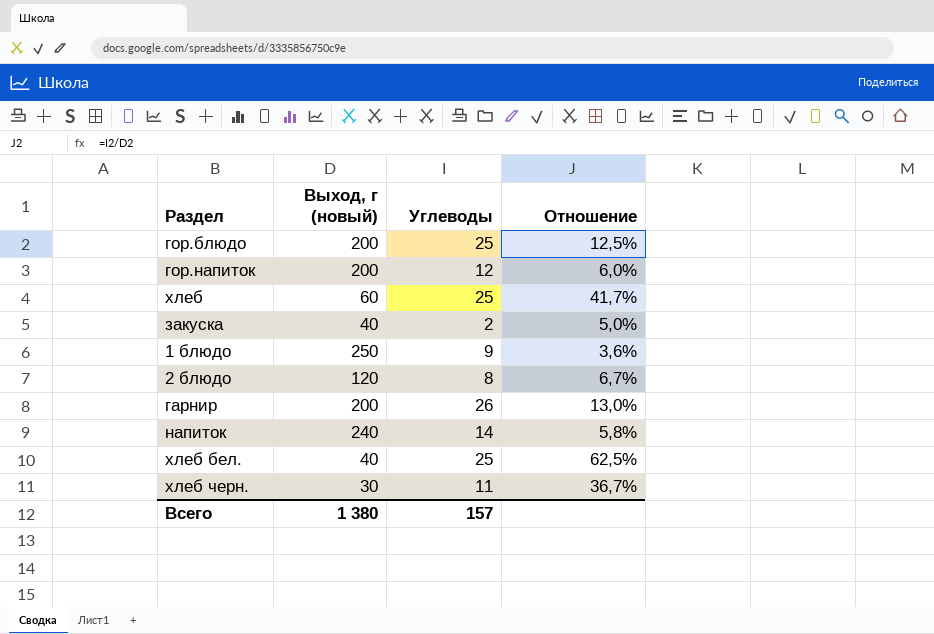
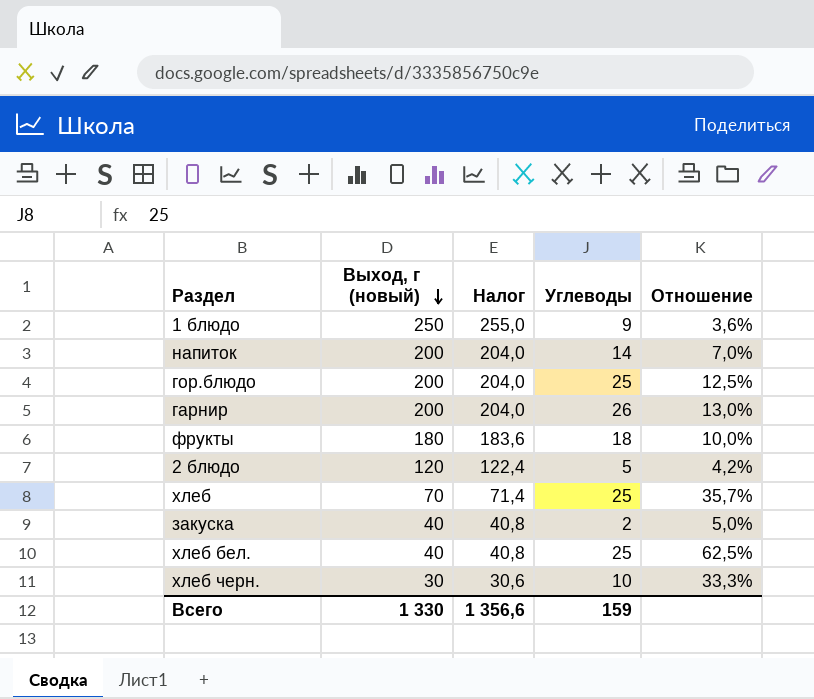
row order: none -> Выход, г (новый) descending
column Налог | formula: none -> [Выход, г (новый)] * 1,02
row гор.напиток: 200 | 12 | 6,0% -> none
напиток | Выход, г (новый): 240 -> 200
напиток | Отношение: 5,8% -> 7,0%
row фрукты: none -> 180 | 183,6 | 18 | 10,0%
2 блюдо | Углеводы: 8 -> 5
2 блюдо | Отношение: 6,7% -> 4,2%
хлеб | Выход, г (новый): 60 -> 70
хлеб | Отношение: 41,7% -> 35,7%
хлеб черн. | Углеводы: 11 -> 10
хлеб черн. | Отношение: 36,7% -> 33,3%
Всего | Выход, г (новый): 1 380 -> 1 330
Всего | Углеводы: 157 -> 159

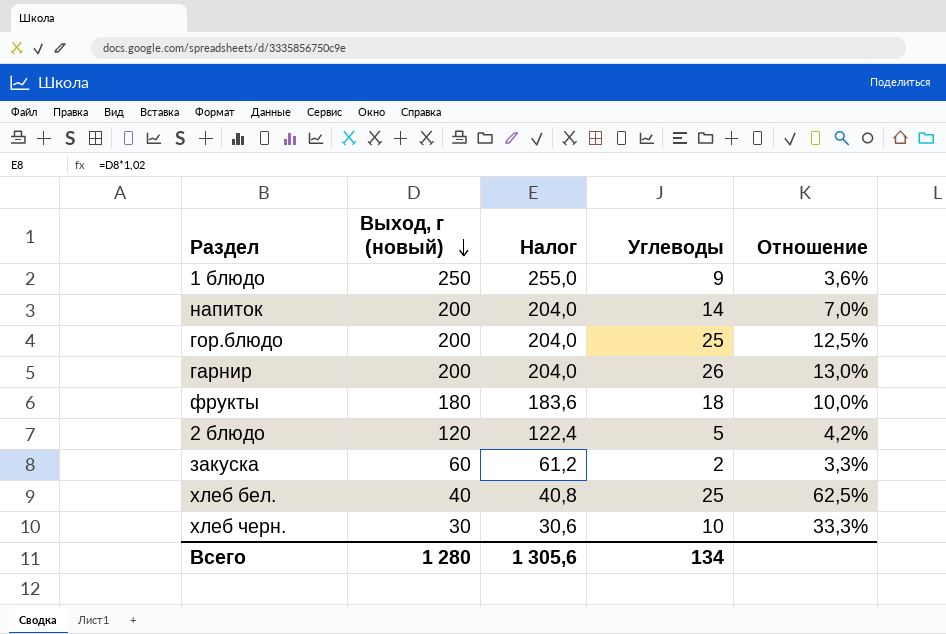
row хлеб: 70 | 71,4 | 25 | 35,7% -> none
закуска | Выход, г (новый): 40 -> 60
закуска | Налог: 40,8 -> 61,2
закуска | Отношение: 5,0% -> 3,3%
Всего | Выход, г (новый): 1 330 -> 1 280
Всего | Налог: 1 356,6 -> 1 305,6
Всего | Углеводы: 159 -> 134

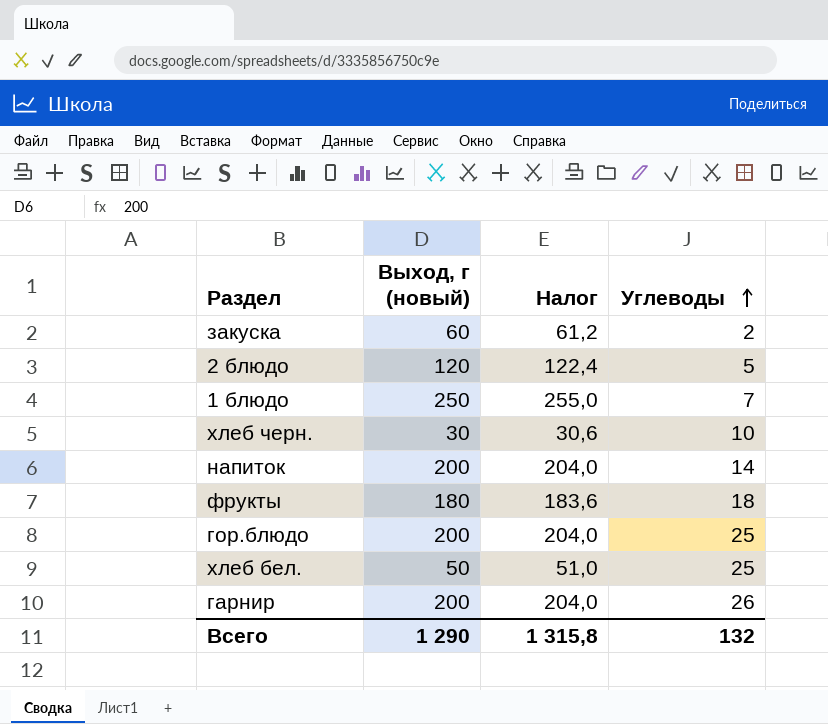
row order: Выход, г (новый) descending -> Углеводы ascending
column Отношение | formula: [Углеводы] / [Выход, г (новый)] -> none
1 блюдо | Углеводы: 9 -> 7
хлеб бел. | Выход, г (новый): 40 -> 50
хлеб бел. | Налог: 40,8 -> 51,0
Всего | Выход, г (новый): 1 280 -> 1 290
Всего | Налог: 1 305,6 -> 1 315,8
Всего | Углеводы: 134 -> 132

